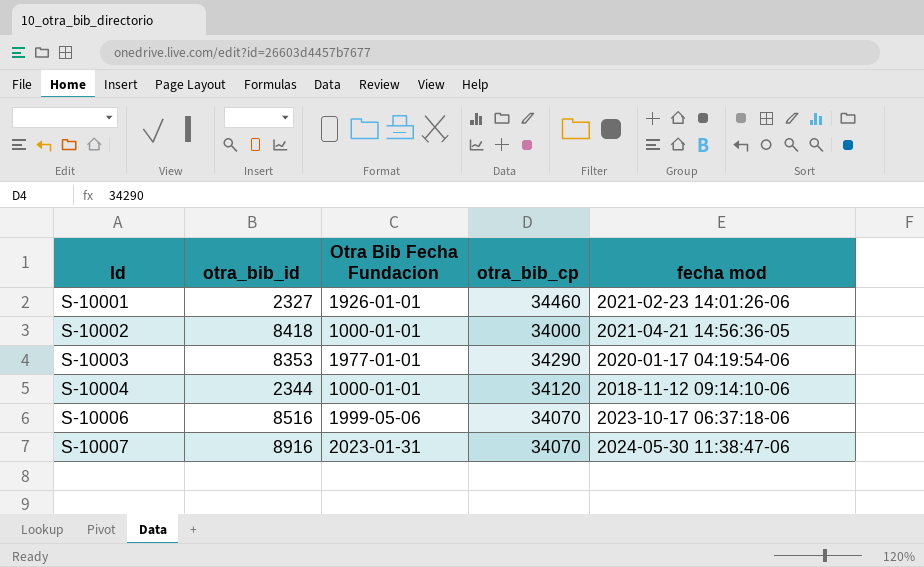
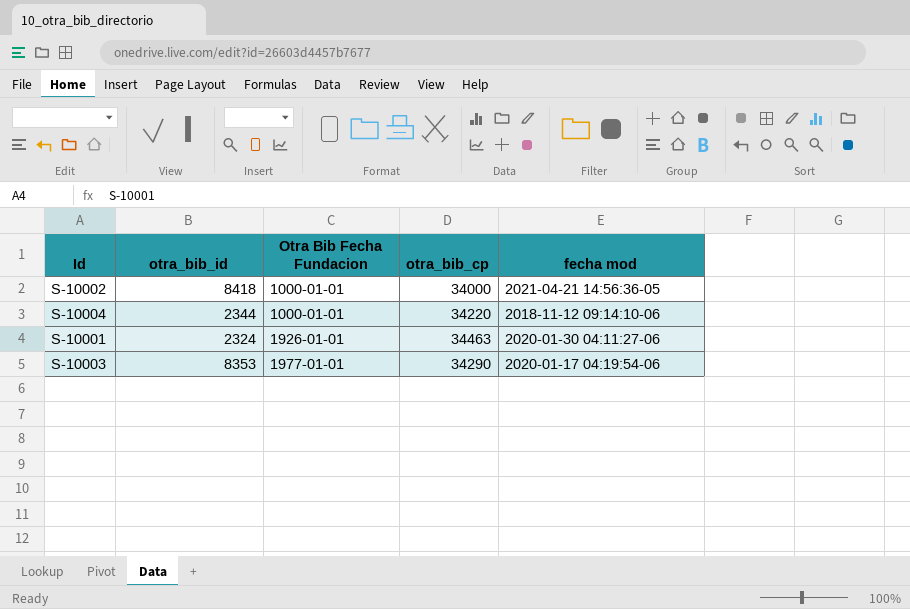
row order: Id ascending -> Otra Bib Fecha Fundacion ascending
row S-10006: 8516 | 1999-05-06 | 34070 | 2023-10-17 06:37:18-06 -> none
row S-10007: 8916 | 2023-01-31 | 34070 | 2024-05-30 11:38:47-06 -> none
S-10004 | otra_bib_cp: 34120 -> 34220
S-10001 | otra_bib_id: 2327 -> 2324
S-10001 | otra_bib_cp: 34460 -> 34463
S-10001 | fecha mod: 2021-02-23 14:01:26-06 -> 2020-01-30 04:11:27-06

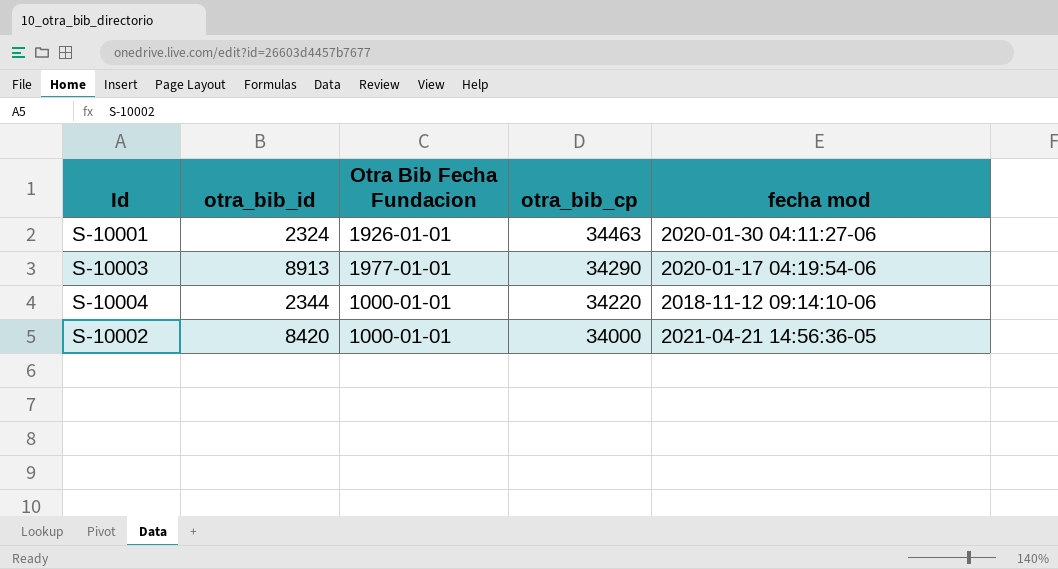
row order: Otra Bib Fecha Fundacion ascending -> otra_bib_cp descending
S-10003 | otra_bib_id: 8353 -> 8913
S-10002 | otra_bib_id: 8418 -> 8420

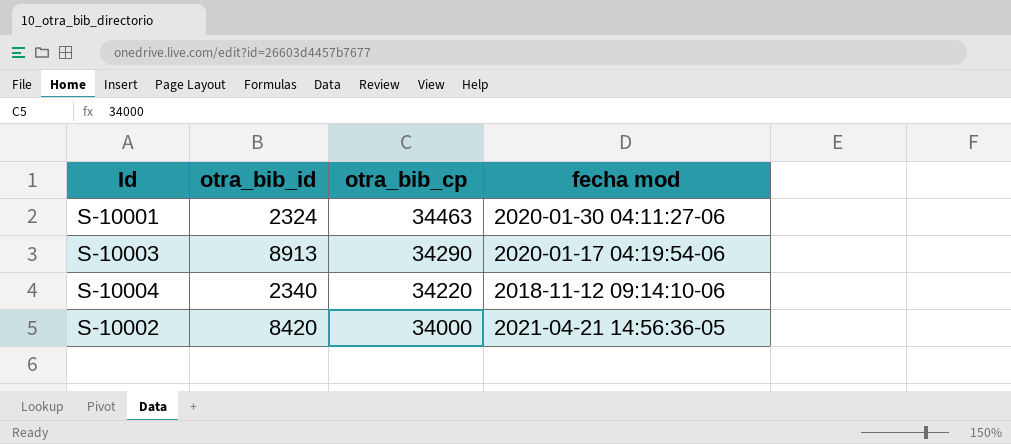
column Otra Bib Fecha Fundacion | position: 3 -> none
S-10004 | otra_bib_id: 2344 -> 2340

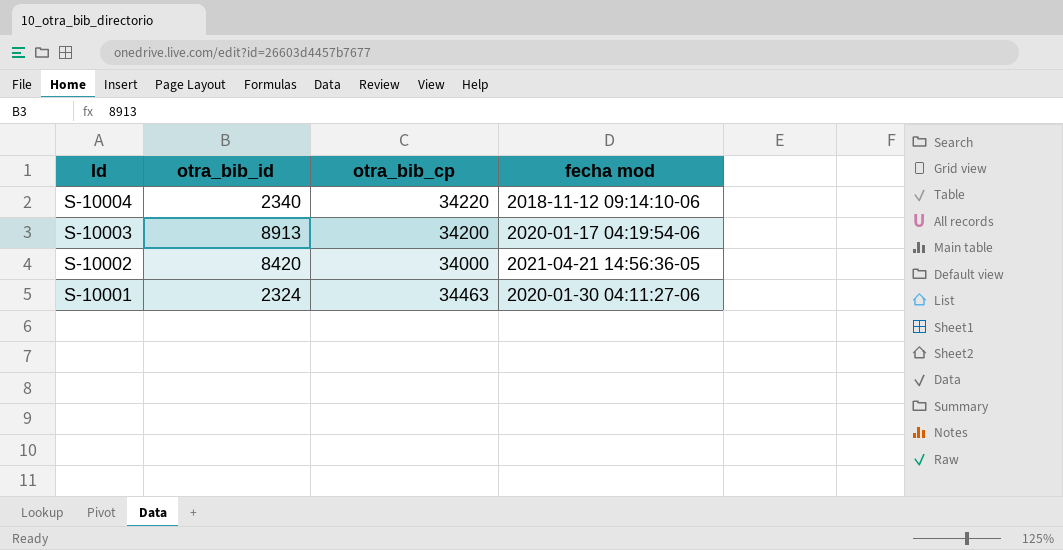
row order: otra_bib_cp descending -> Id descending
S-10003 | otra_bib_cp: 34290 -> 34200

